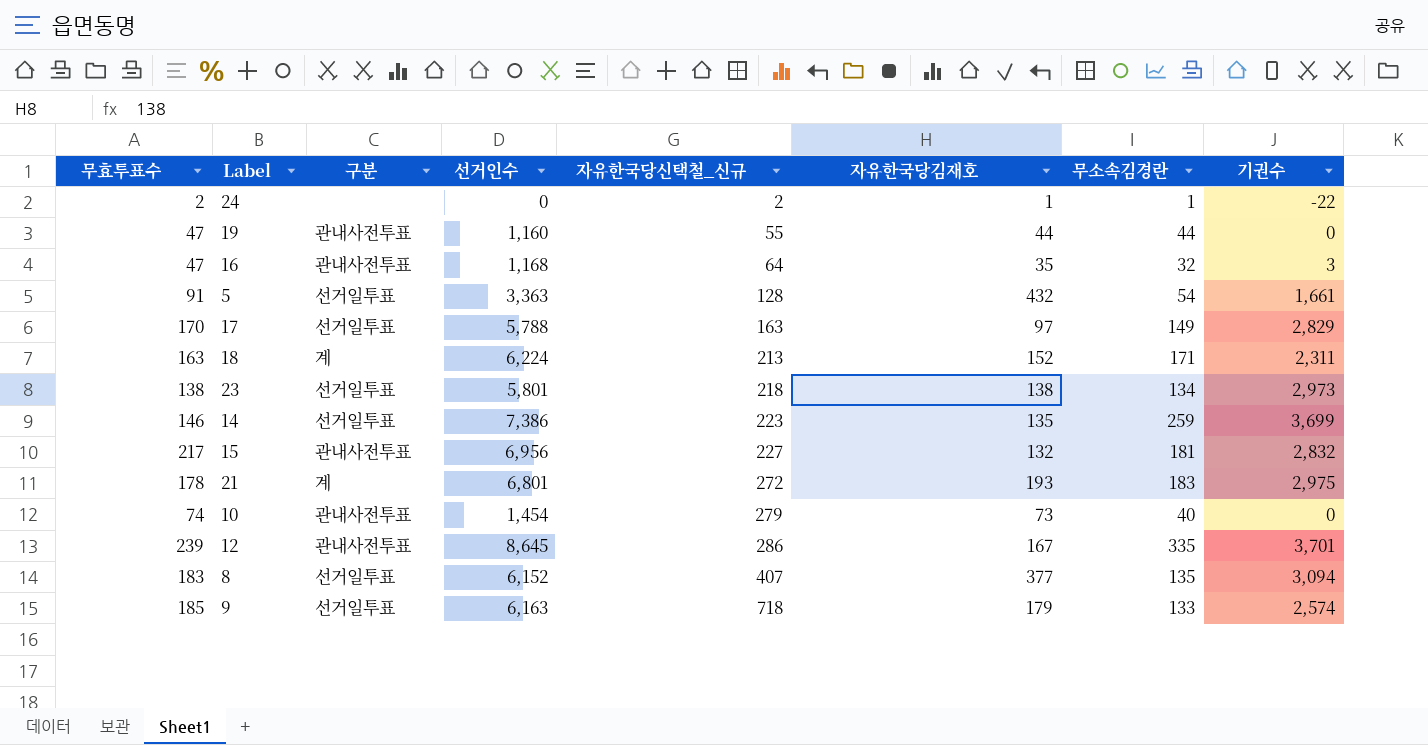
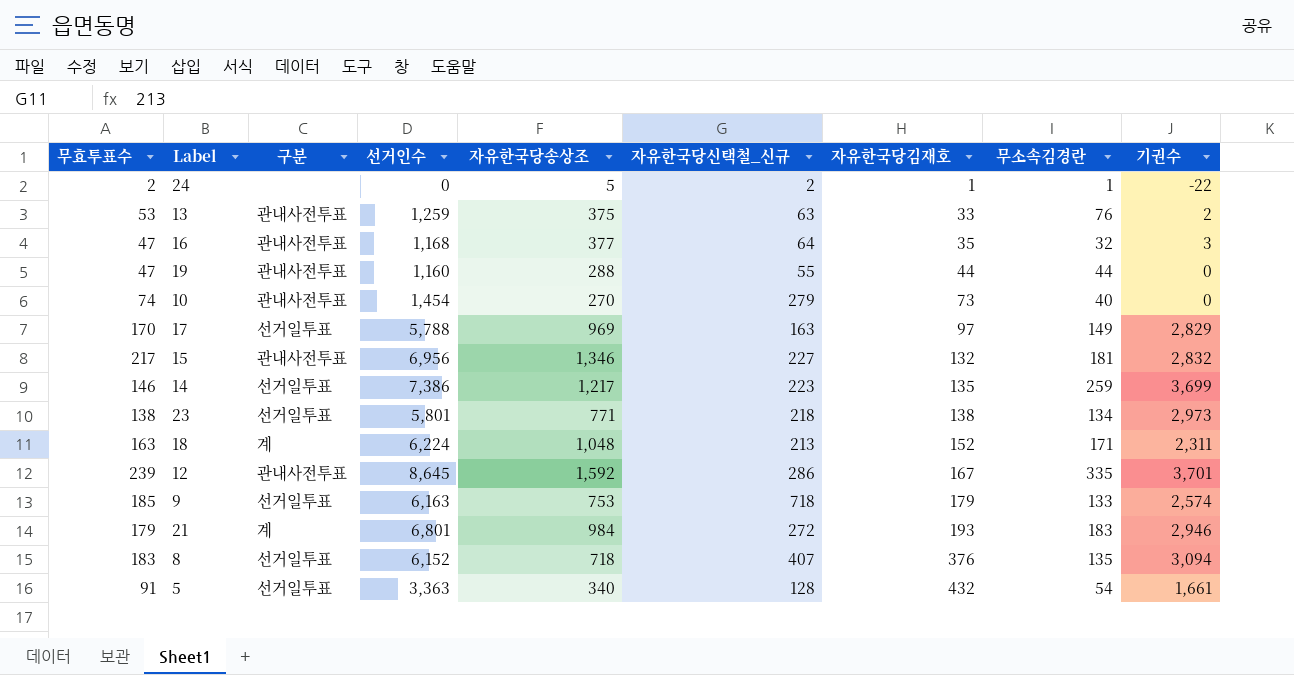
row order: 자유한국당신택철_신규 ascending -> 자유한국당김재호 ascending
column 자유한국당송상조 | position: none -> 5
row 13: none -> 53 | 관내사전투표 | 1,259 | 375 | 63 | 33 | 76 | 2
21 | 무효투표수: 178 -> 179
21 | 기권수: 2,975 -> 2,946
8 | 자유한국당김재호: 377 -> 376

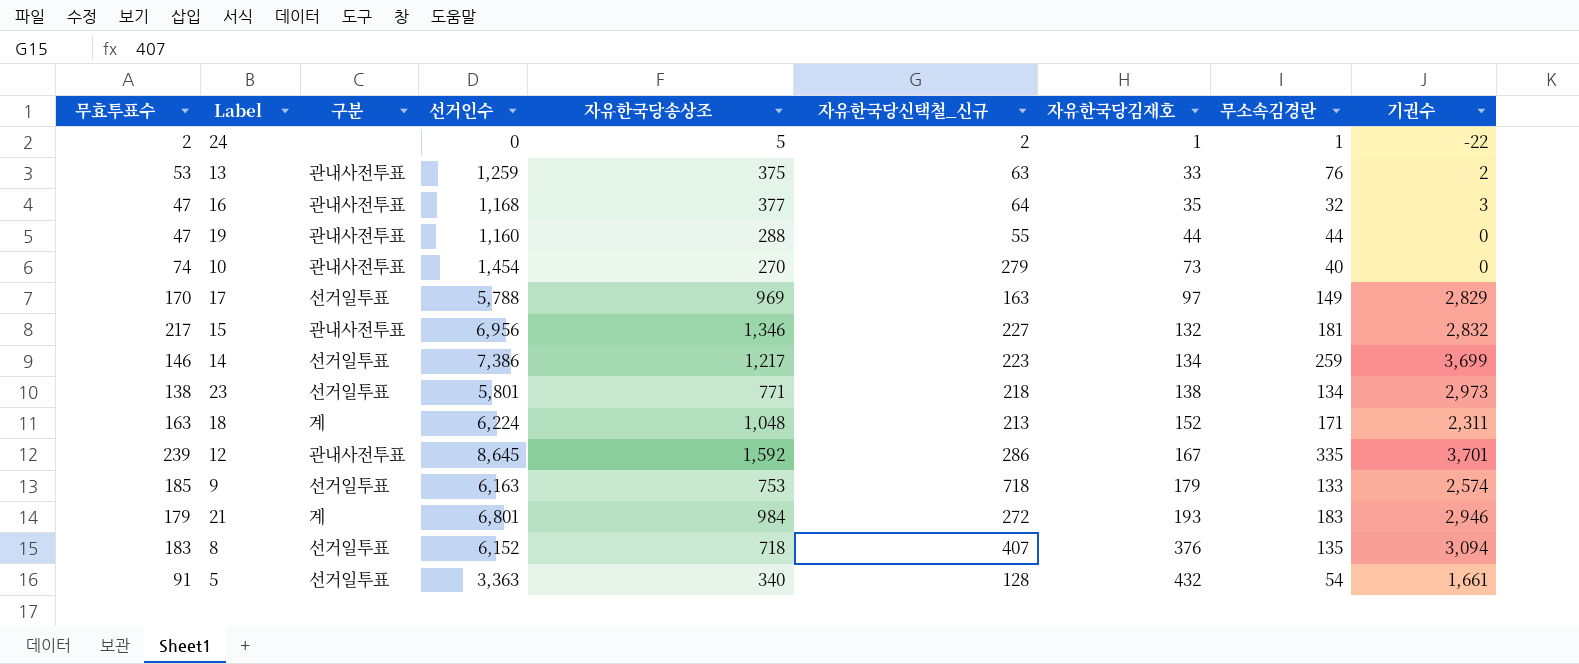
14 | 자유한국당김재호: 135 -> 134

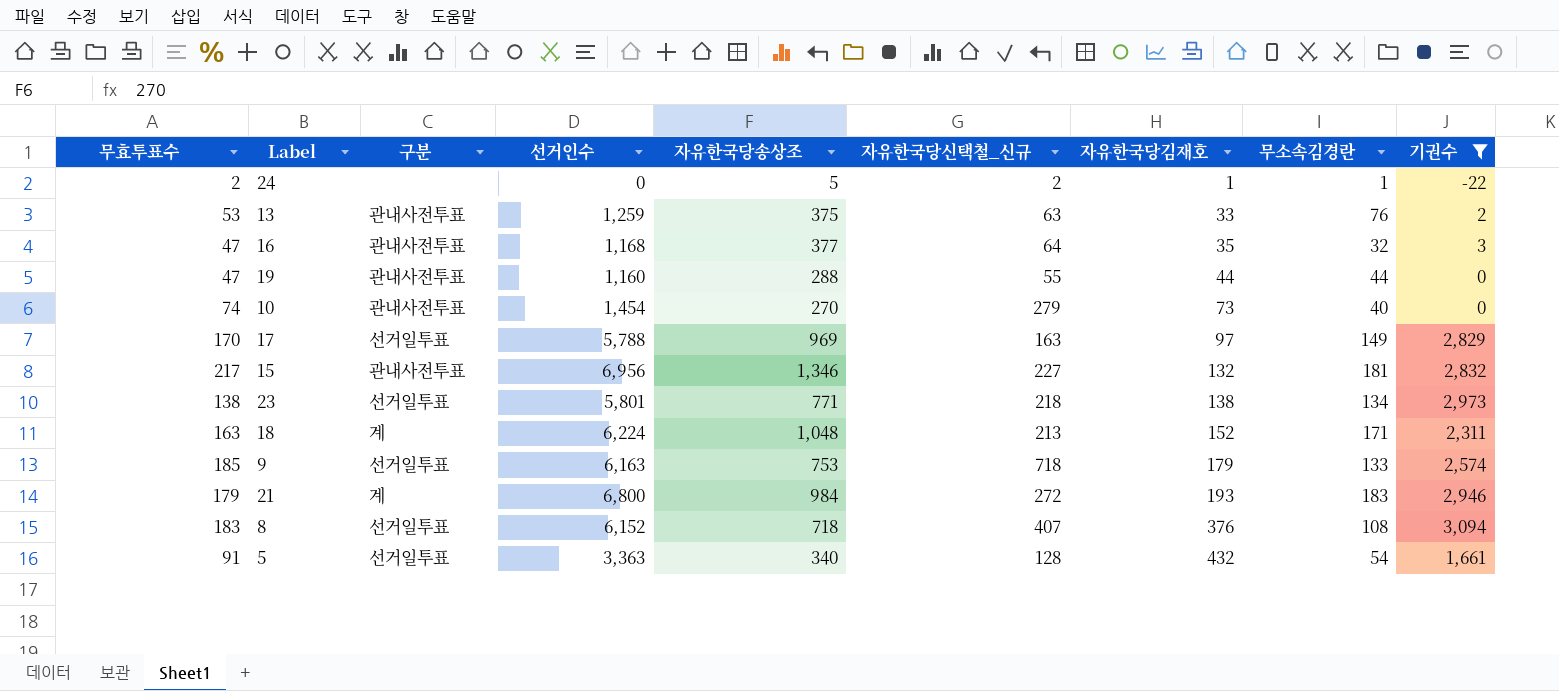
filter: none -> 기권수 <= 3,094
21 | 선거인수: 6,801 -> 6,800
8 | 무소속김경란: 135 -> 108

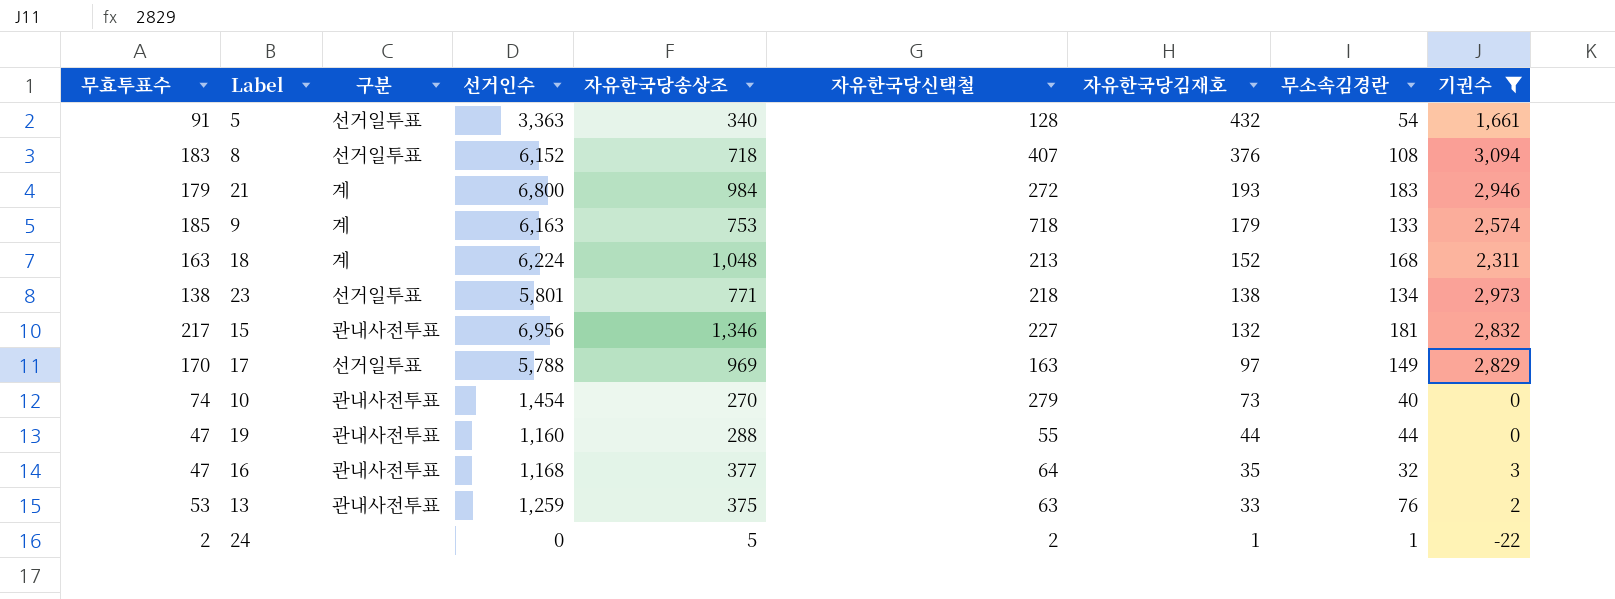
row order: 자유한국당김재호 ascending -> 자유한국당김재호 descending
column name: 자유한국당신택철_신규 -> 자유한국당신택철
9 | 구분: 선거일투표 -> 계
18 | 무소속김경란: 171 -> 168

